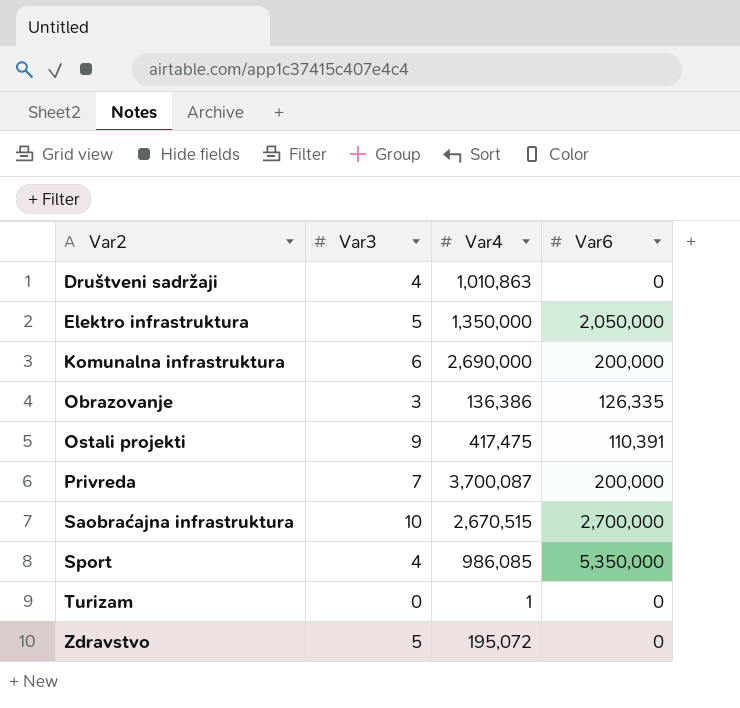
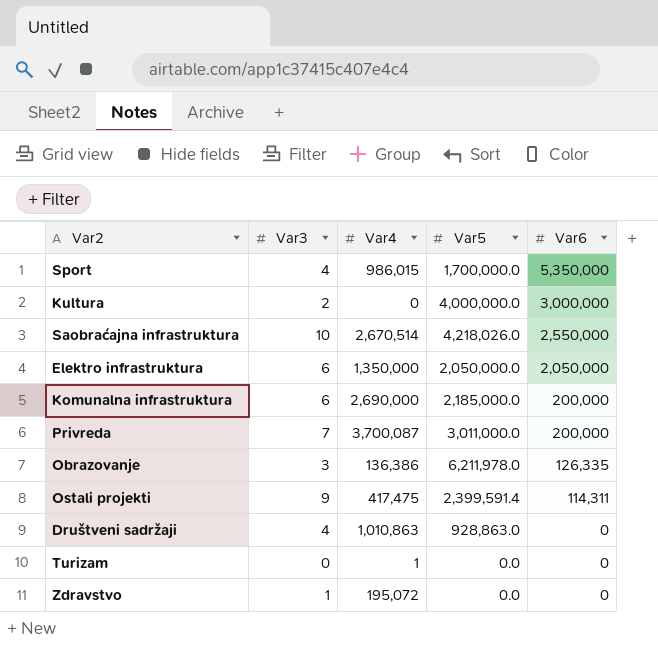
row order: Var2 ascending -> Var6 descending
column Var5 | position: none -> 4
Sport | Var4: 986,085 -> 986,015
row Kultura: none -> 2 | 0 | 4,000,000.0 | 3,000,000
Saobraćajna infrastruktura | Var4: 2,670,515 -> 2,670,514
Saobraćajna infrastruktura | Var6: 2,700,000 -> 2,550,000
Elektro infrastruktura | Var3: 5 -> 6
Ostali projekti | Var6: 110,391 -> 114,311
Zdravstvo | Var3: 5 -> 1

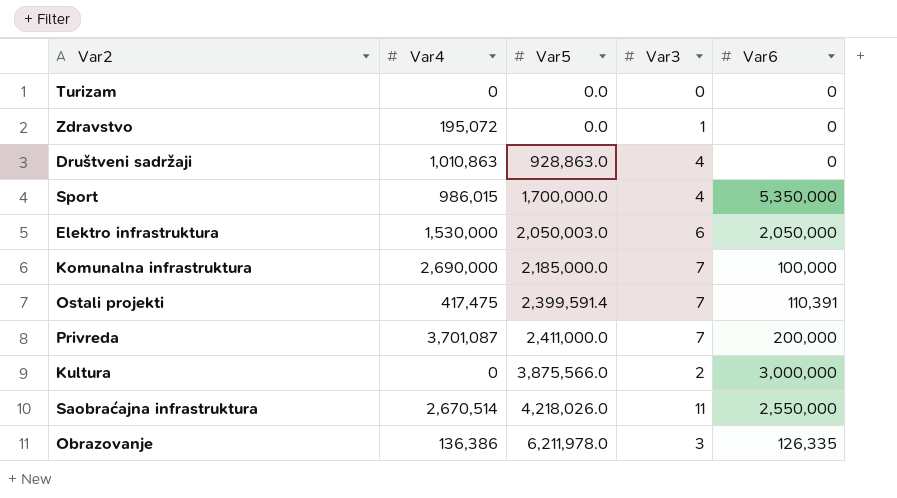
row order: Var6 descending -> Var5 ascending
column Var3 | position: 2 -> 4
Turizam | Var4: 1 -> 0
Elektro infrastruktura | Var4: 1,350,000 -> 1,530,000
Elektro infrastruktura | Var5: 2,050,000.0 -> 2,050,003.0
Komunalna infrastruktura | Var3: 6 -> 7
Komunalna infrastruktura | Var6: 200,000 -> 100,000
Ostali projekti | Var3: 9 -> 7
Ostali projekti | Var6: 114,311 -> 110,391
Privreda | Var4: 3,700,087 -> 3,701,087
Privreda | Var5: 3,011,000.0 -> 2,411,000.0
Kultura | Var5: 4,000,000.0 -> 3,875,566.0
Saobraćajna infrastruktura | Var3: 10 -> 11

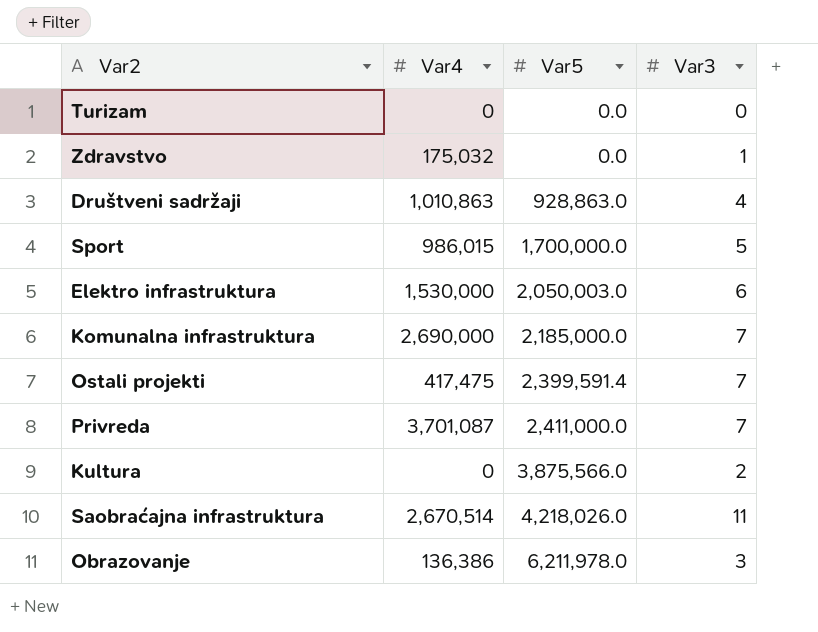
column Var6 | position: 5 -> none
Zdravstvo | Var4: 195,072 -> 175,032
Sport | Var3: 4 -> 5

